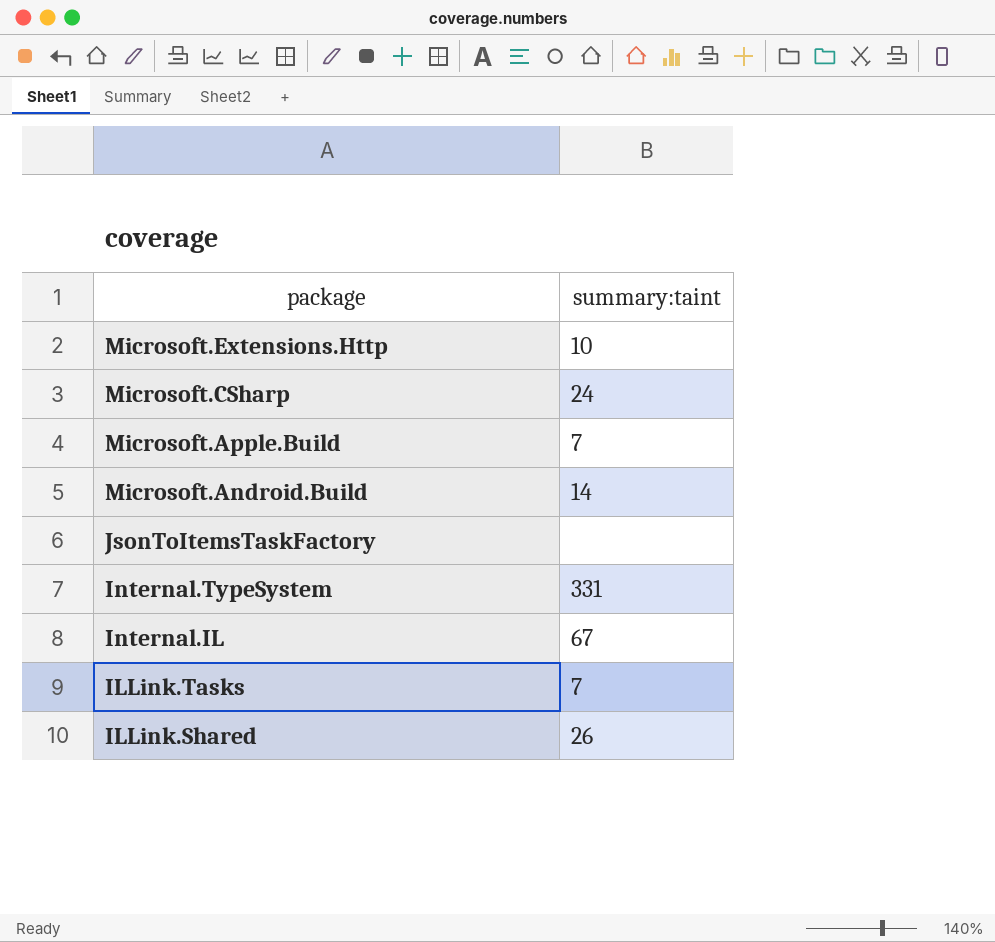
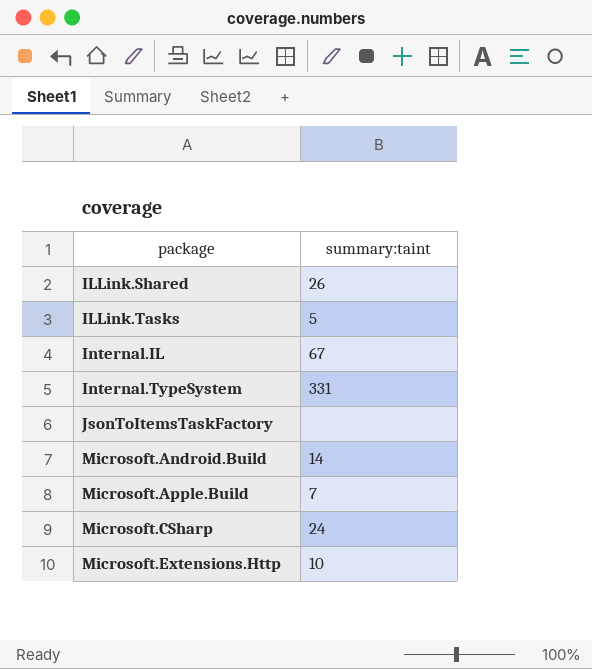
row order: package descending -> package ascending
ILLink.Tasks | summary:taint: 7 -> 5

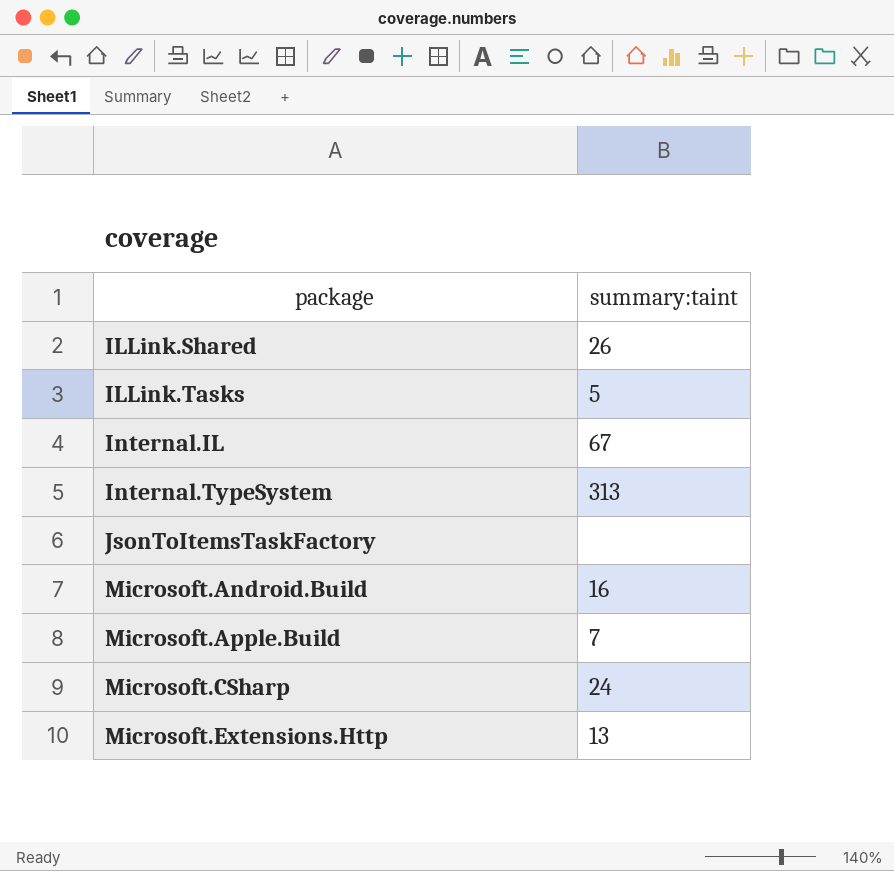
Internal.TypeSystem | summary:taint: 331 -> 313
Microsoft.Android.Build | summary:taint: 14 -> 16
Microsoft.Extensions.Http | summary:taint: 10 -> 13

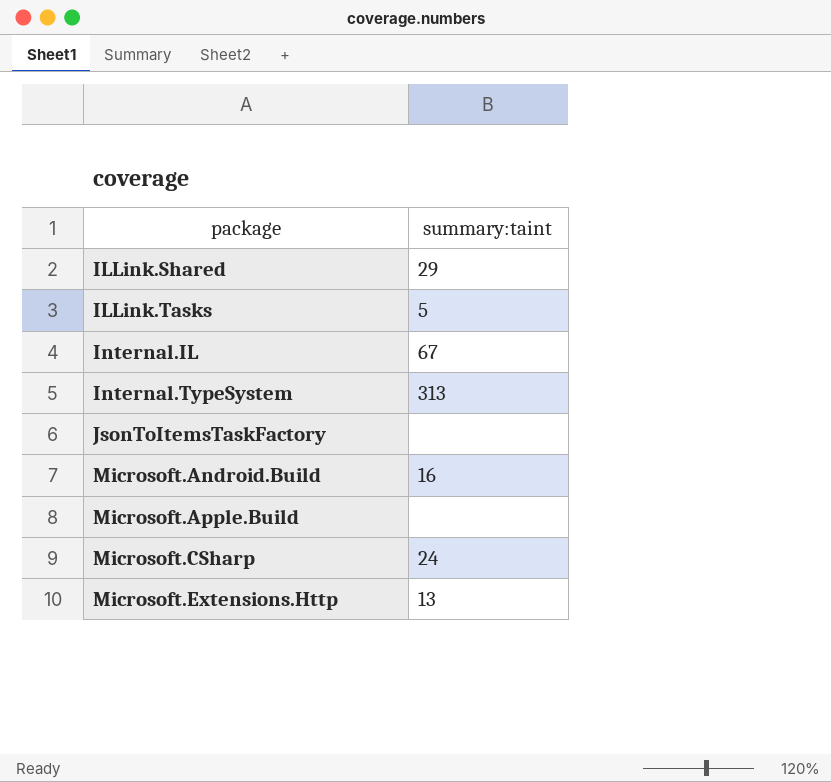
ILLink.Shared | summary:taint: 26 -> 29
Microsoft.Apple.Build | summary:taint: 7 -> none

